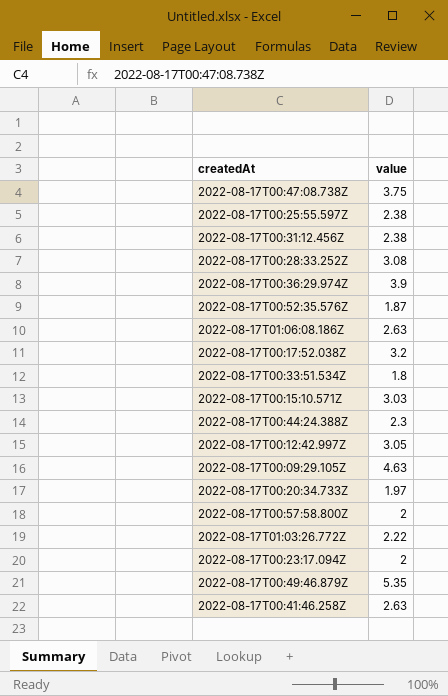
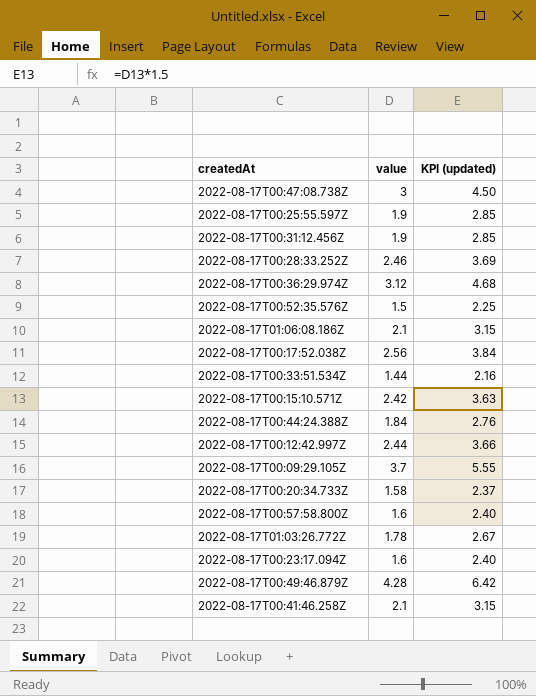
column KPI (updated) | formula: none -> [value] * 1.5
2022-08-17T00:47:08.738Z | value: 3.75 -> 3
2022-08-17T00:25:55.597Z | value: 2.38 -> 1.9
2022-08-17T00:31:12.456Z | value: 2.38 -> 1.9
2022-08-17T00:28:33.252Z | value: 3.08 -> 2.46
2022-08-17T00:36:29.974Z | value: 3.9 -> 3.12
2022-08-17T00:52:35.576Z | value: 1.87 -> 1.5
2022-08-17T01:06:08.186Z | value: 2.63 -> 2.1
2022-08-17T00:17:52.038Z | value: 3.2 -> 2.56
2022-08-17T00:33:51.534Z | value: 1.8 -> 1.44
2022-08-17T00:15:10.571Z | value: 3.03 -> 2.42
2022-08-17T00:44:24.388Z | value: 2.3 -> 1.84
2022-08-17T00:12:42.997Z | value: 3.05 -> 2.44
2022-08-17T00:09:29.105Z | value: 4.63 -> 3.7
2022-08-17T00:20:34.733Z | value: 1.97 -> 1.58
2022-08-17T00:57:58.800Z | value: 2 -> 1.6
2022-08-17T01:03:26.772Z | value: 2.22 -> 1.78
2022-08-17T00:23:17.094Z | value: 2 -> 1.6
2022-08-17T00:49:46.879Z | value: 5.35 -> 4.28
2022-08-17T00:41:46.258Z | value: 2.63 -> 2.1

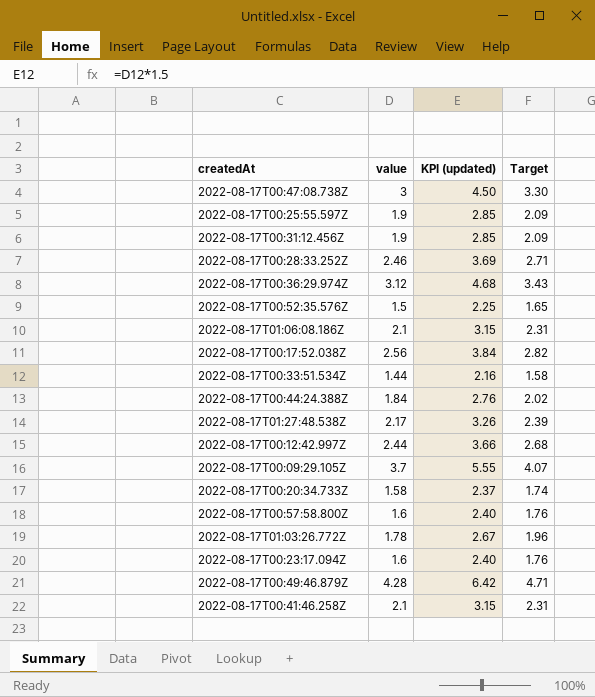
column Target | formula: none -> [value] * 1.1
row 2022-08-17T00:15:10.571Z: 2.42 | 3.63 -> none
row 2022-08-17T01:27:48.538Z: none -> 2.17 | 3.26 | 2.39

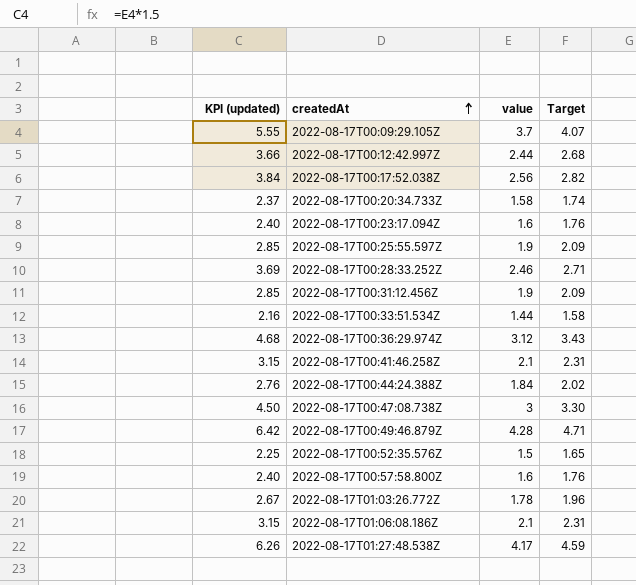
row order: none -> createdAt ascending
column KPI (updated) | position: 3 -> 1
2022-08-17T01:27:48.538Z | KPI (updated): 3.26 -> 6.26
2022-08-17T01:27:48.538Z | value: 2.17 -> 4.17
2022-08-17T01:27:48.538Z | Target: 2.39 -> 4.59

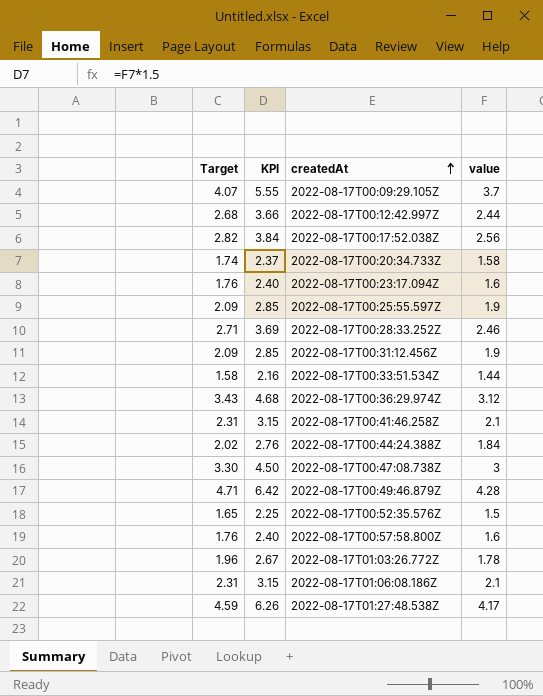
column Target | position: 4 -> 1
column name: KPI (updated) -> KPI

